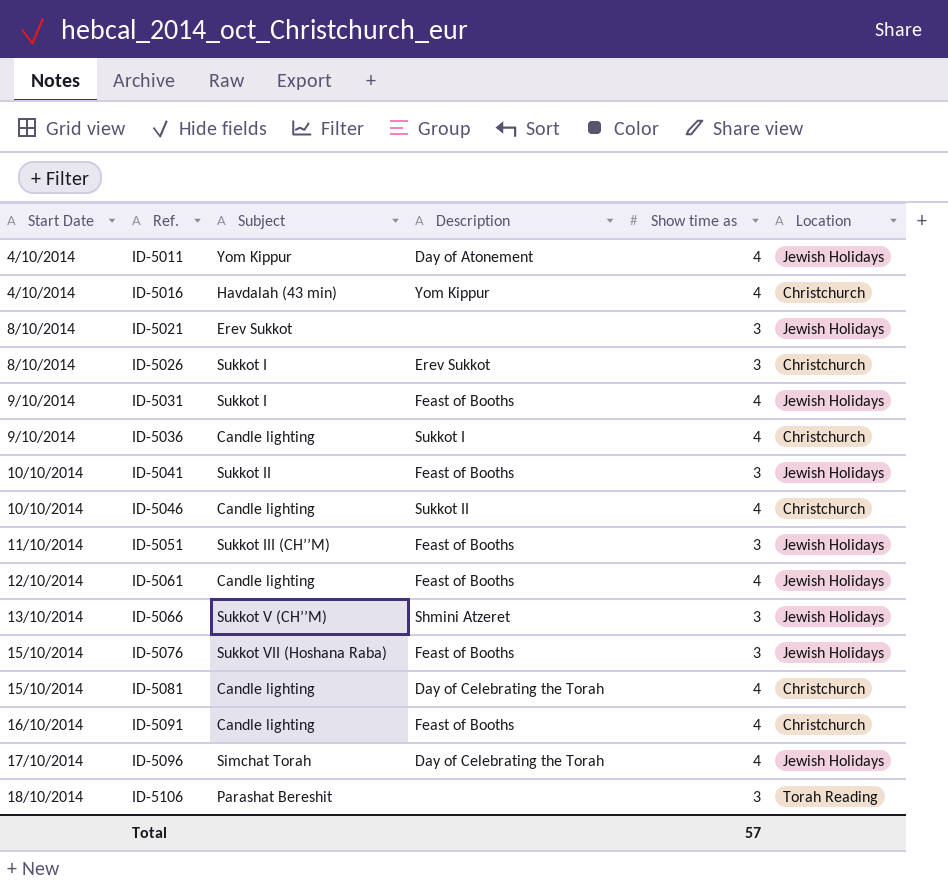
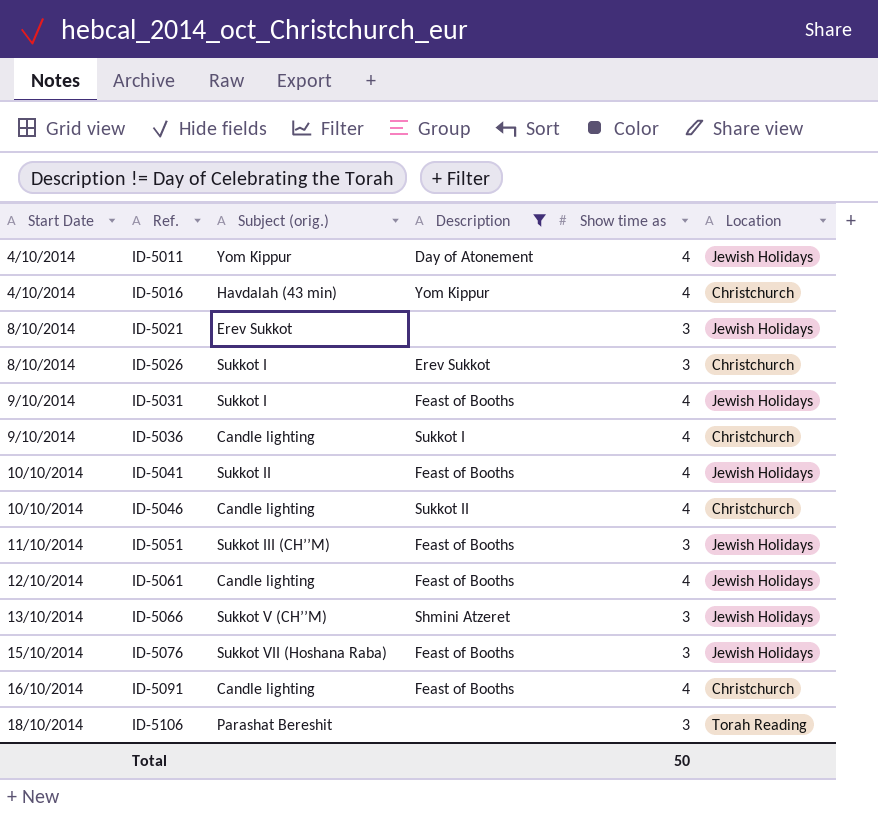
filter: none -> Description != Day of Celebrating the Torah
column name: Subject -> Subject (orig.)
ID-5041 | Show time as: 3 -> 4
Total | Show time as: 57 -> 50

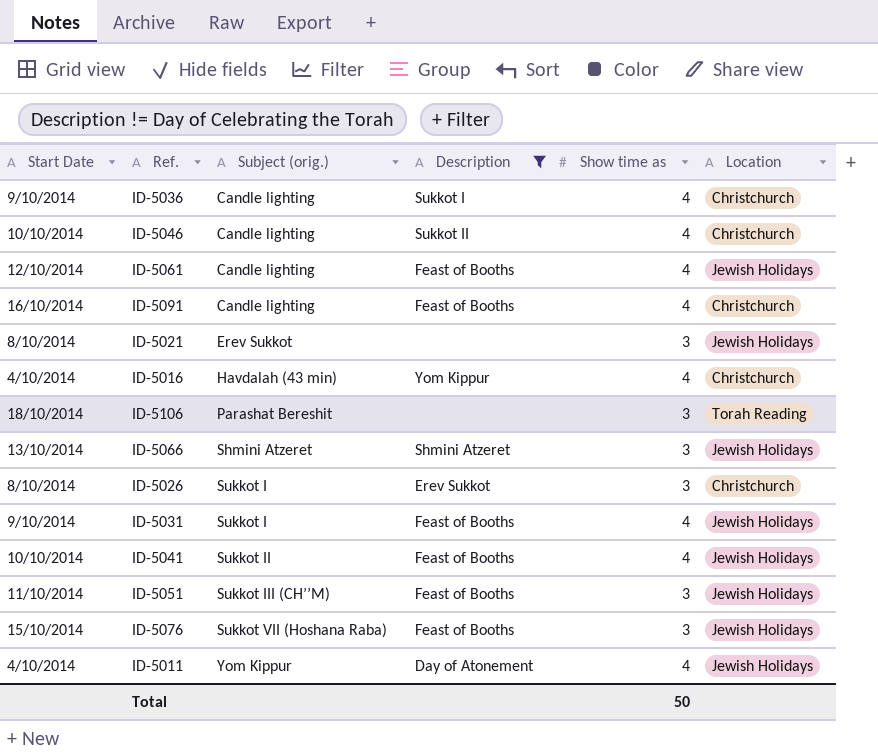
row order: Start Date ascending -> Subject (orig.) ascending
ID-5066 | Subject (orig.): Sukkot V (CH’’M) -> Shmini Atzeret

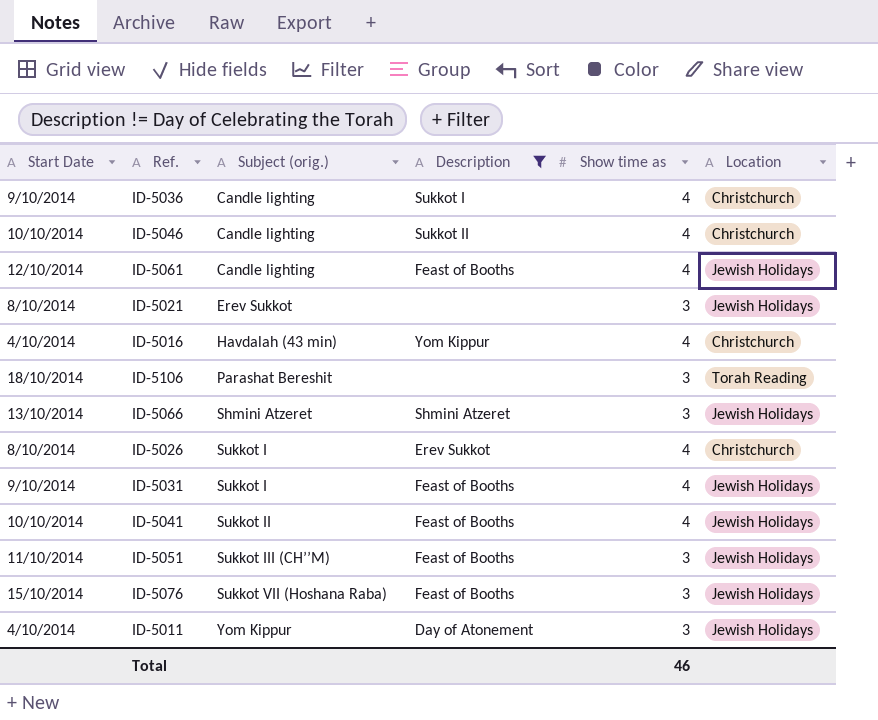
row ID-5091: 16/10/2014 | Candle lighting | Feast of Booths | 4 | Christchurch -> none
ID-5026 | Show time as: 3 -> 4
ID-5011 | Show time as: 4 -> 3
Total | Show time as: 50 -> 46

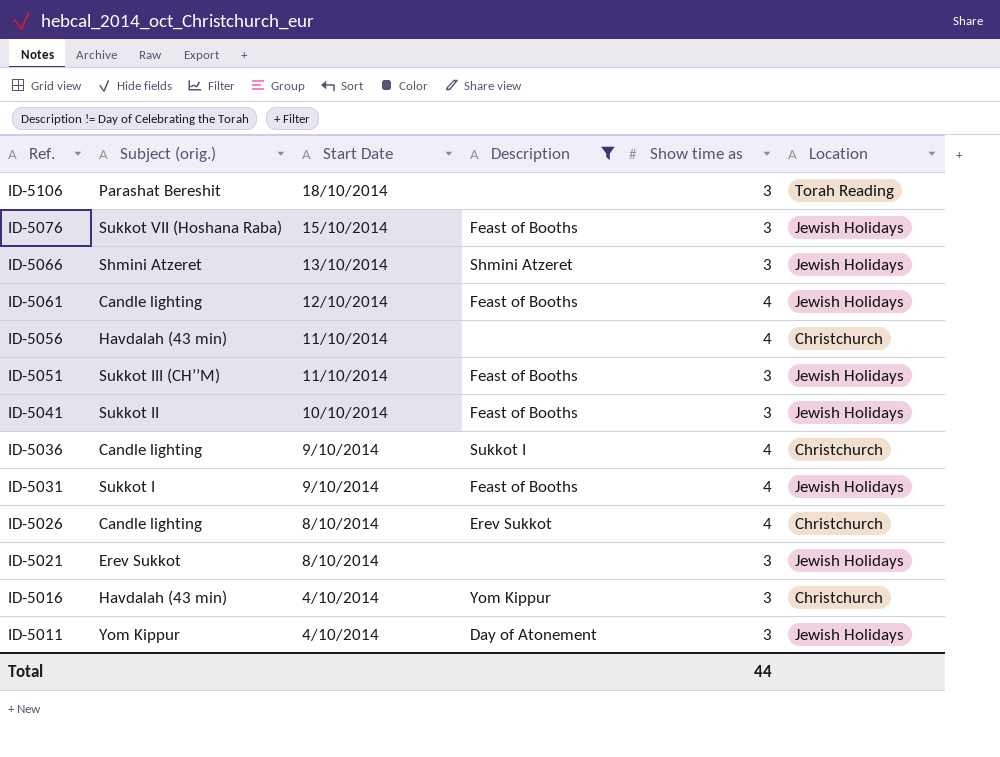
row order: Subject (orig.) ascending -> Ref. descending
column Start Date | position: 1 -> 3
row ID-5046: 10/10/2014 | Candle lighting | Sukkot II | 4 | Christchurch -> none
row ID-5056: none -> Havdalah (43 min) | 11/10/2014 | none | 4 | Christchurch
ID-5041 | Show time as: 4 -> 3
ID-5026 | Subject (orig.): Sukkot I -> Candle lighting
ID-5016 | Show time as: 4 -> 3
Total | Show time as: 46 -> 44

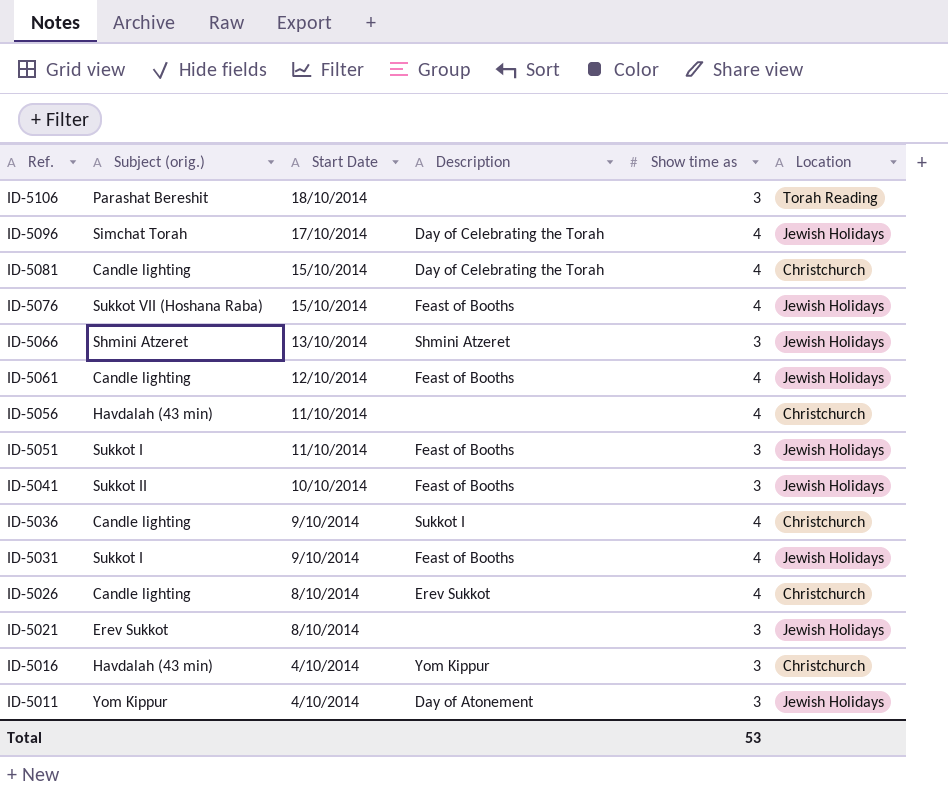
filter: Description != Day of Celebrating the Torah -> none
ID-5076 | Show time as: 3 -> 4
ID-5051 | Subject (orig.): Sukkot III (CH’’M) -> Sukkot I
Total | Show time as: 44 -> 53

